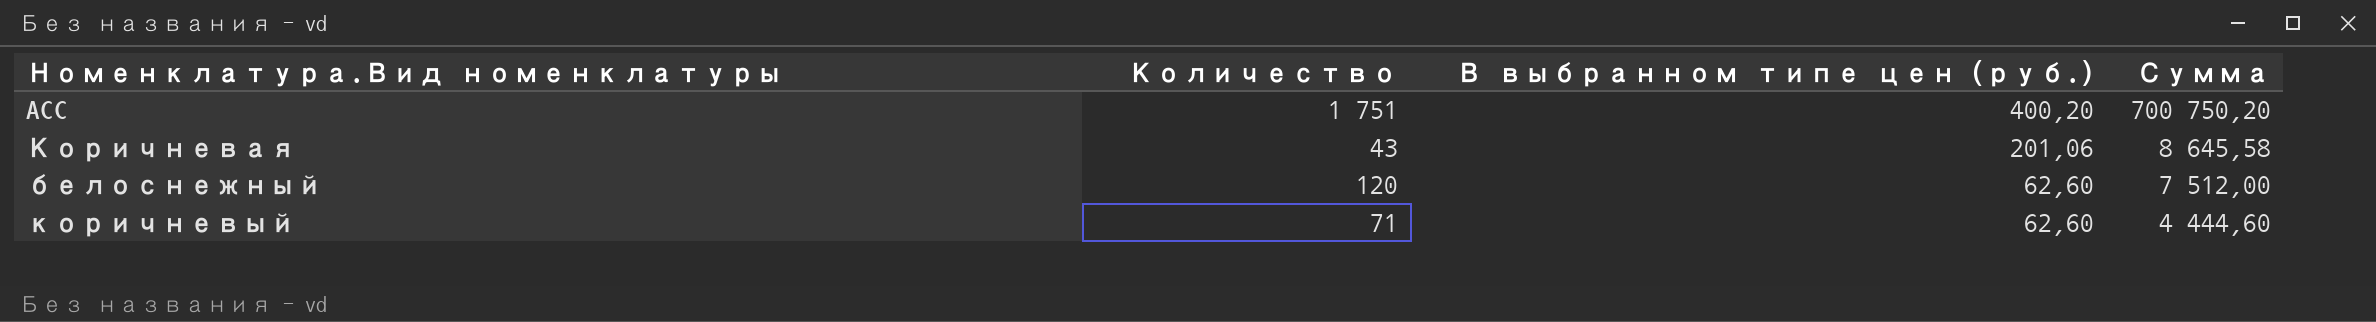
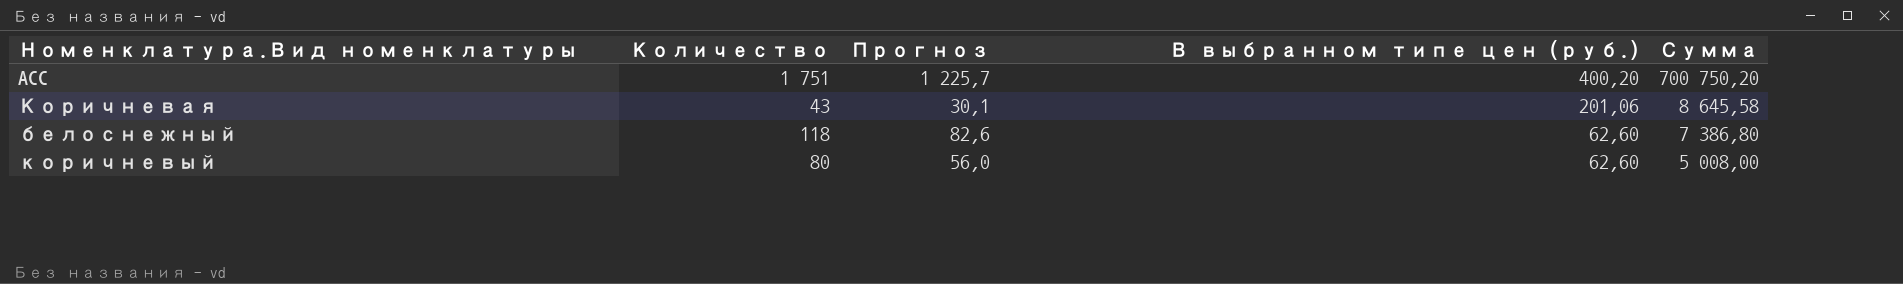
column Прогноз | formula: none -> [Количество] * 0,7
белоснежный | Количество: 120 -> 118
белоснежный | Сумма: 7 512,00 -> 7 386,80
коричневый | Количество: 71 -> 80
коричневый | Сумма: 4 444,60 -> 5 008,00

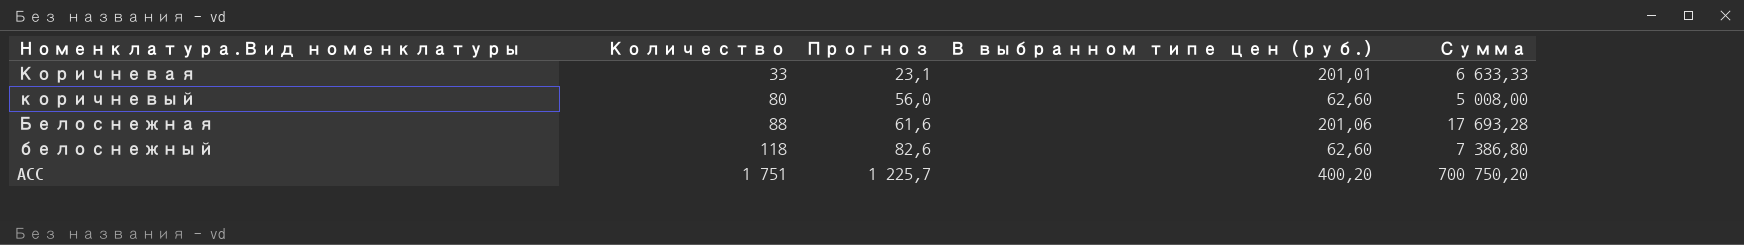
row order: В выбранном типе цен (руб.) descending -> Количество ascending
Коричневая | Количество: 43 -> 33
Коричневая | Прогноз: 30,1 -> 23,1
Коричневая | В выбранном типе цен (руб.): 201,06 -> 201,01
Коричневая | Сумма: 8 645,58 -> 6 633,33
row Белоснежная: none -> 88 | 61,6 | 201,06 | 17 693,28

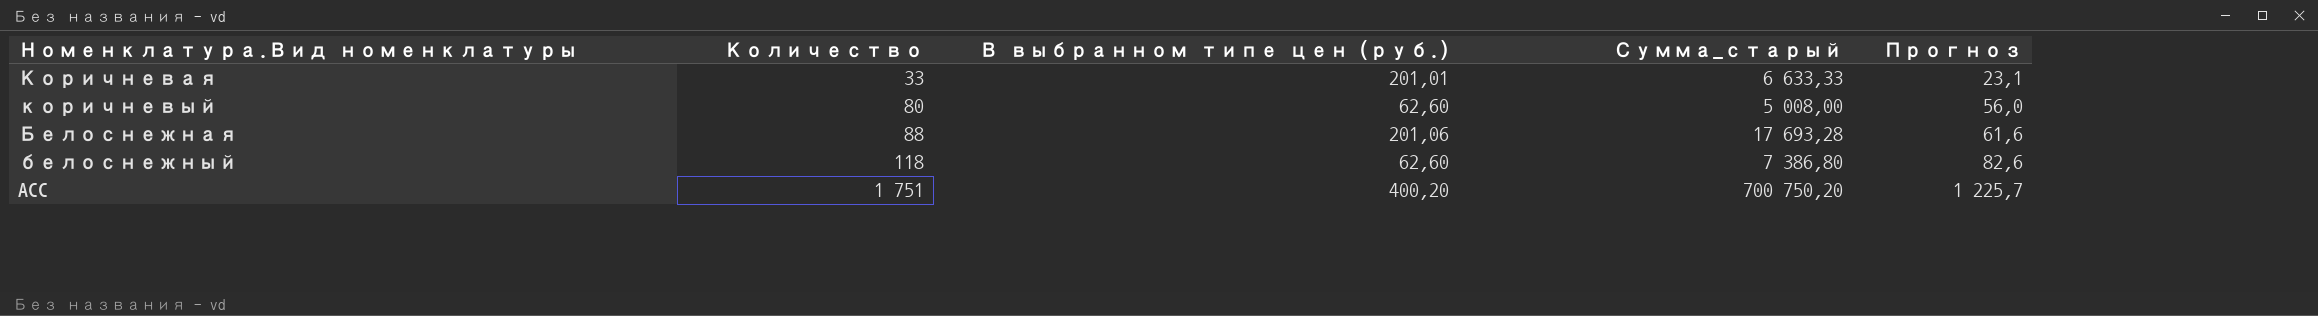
column name: Сумма -> Сумма_старый
column Прогноз | position: 3 -> 5

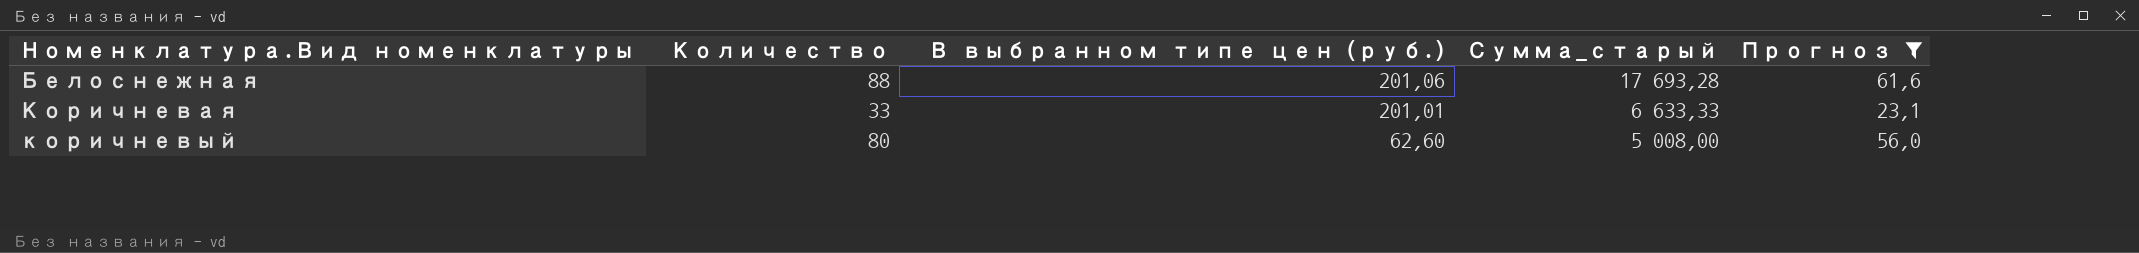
filter: none -> Прогноз <= 61,6
row order: Количество ascending -> Номенклатура.Вид номенклатуры ascending

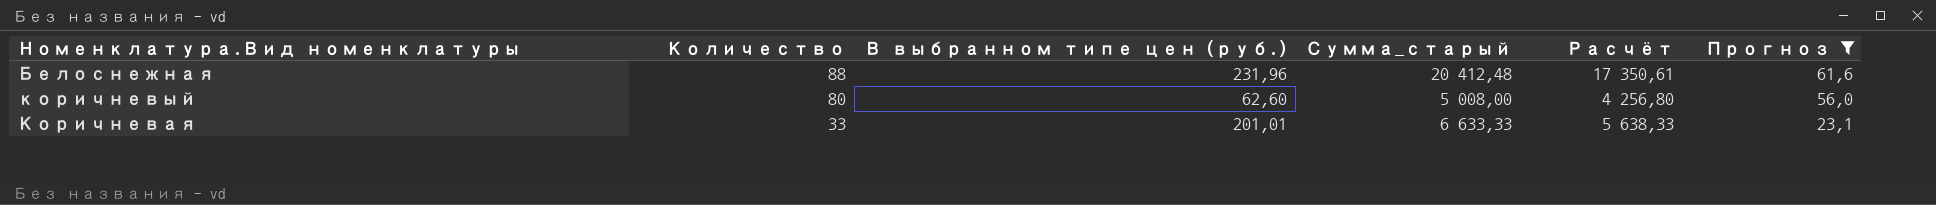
row order: Номенклатура.Вид номенклатуры ascending -> Количество descending
column Расчёт | formula: none -> [Сумма_старый] * 0,85
Белоснежная | В выбранном типе цен (руб.): 201,06 -> 231,96
Белоснежная | Сумма_старый: 17 693,28 -> 20 412,48

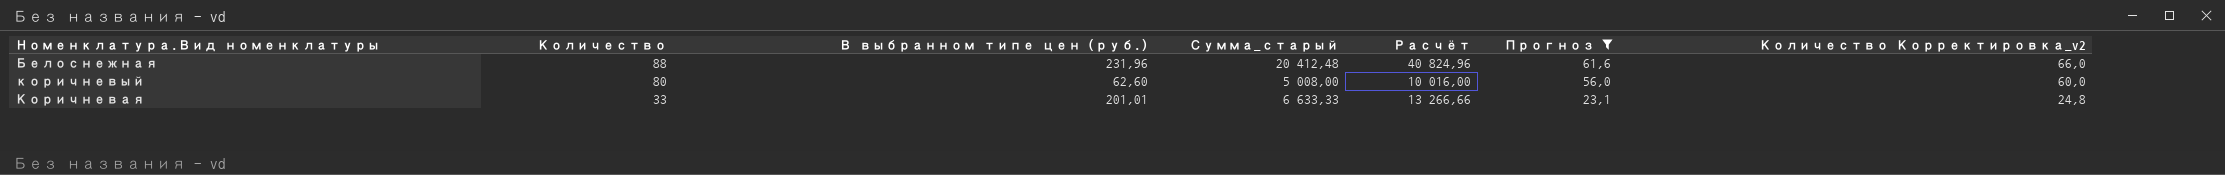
column Расчёт | formula: [Сумма_старый] * 0,85 -> [Сумма_старый] * 2
column Количество Корректировка_v2 | formula: none -> [Количество] * 0,75

